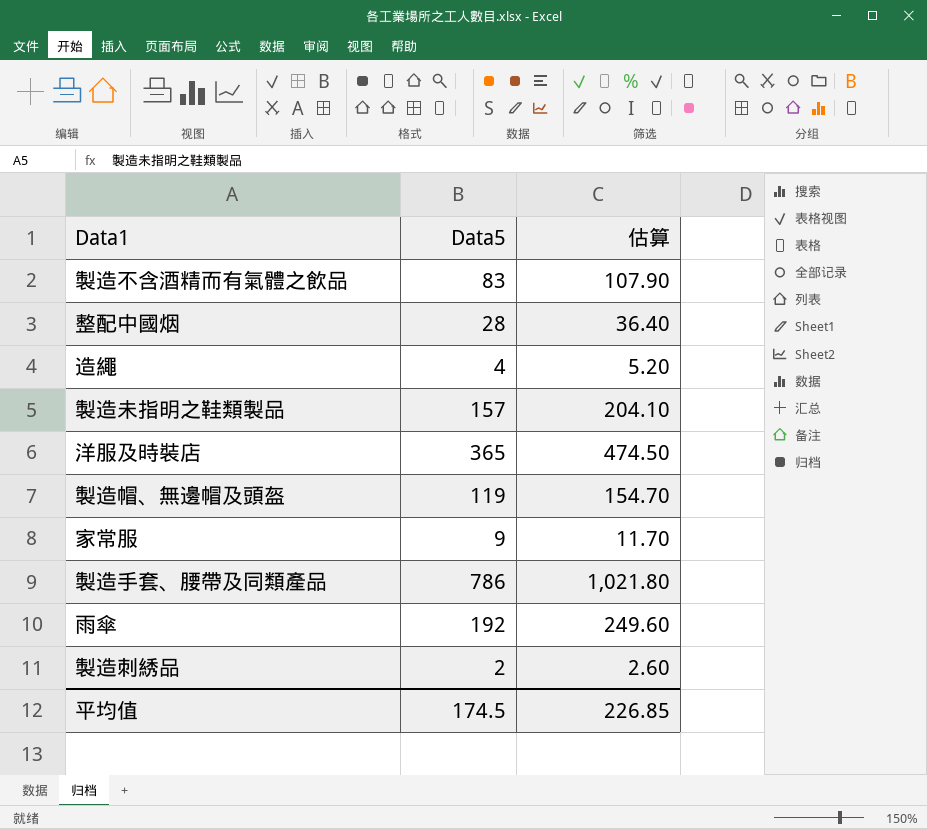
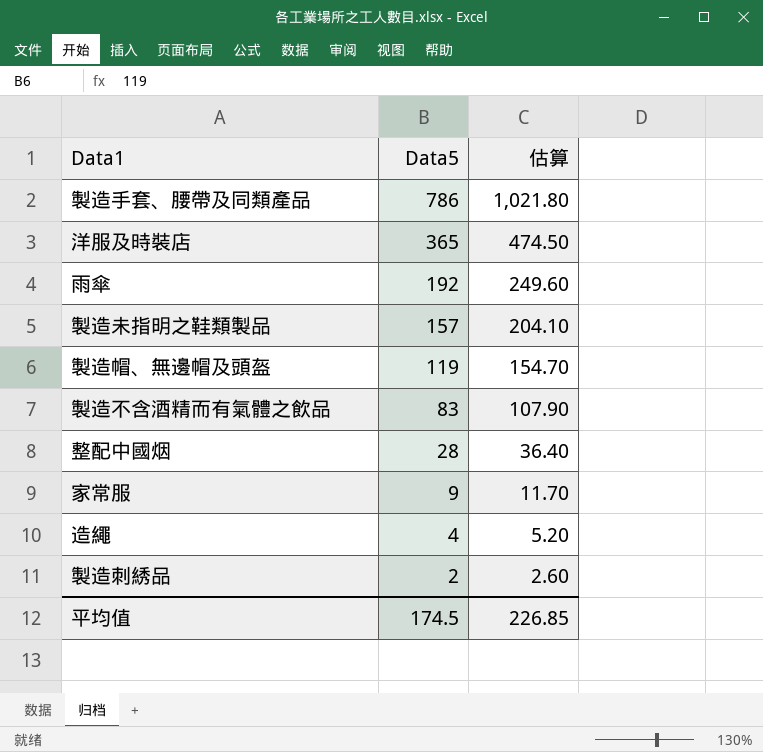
row order: none -> Data5 descending

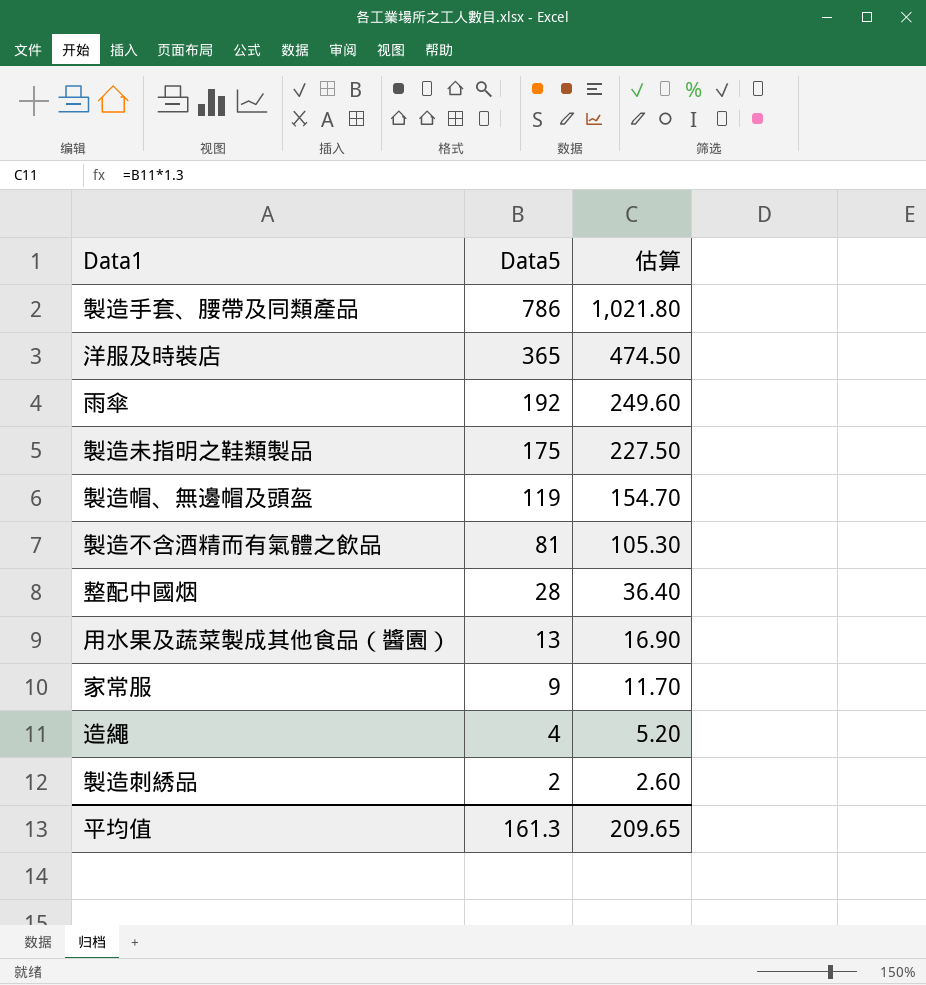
製造未指明之鞋類製品 | Data5: 157 -> 175
製造未指明之鞋類製品 | 估算: 204.10 -> 227.50
製造不含酒精而有氣體之飲品 | Data5: 83 -> 81
製造不含酒精而有氣體之飲品 | 估算: 107.90 -> 105.30
row 用水果及蔬菜製成其他食品（醬園）: none -> 13 | 16.90
平均值 | Data5: 174.5 -> 161.3
平均值 | 估算: 226.85 -> 209.65

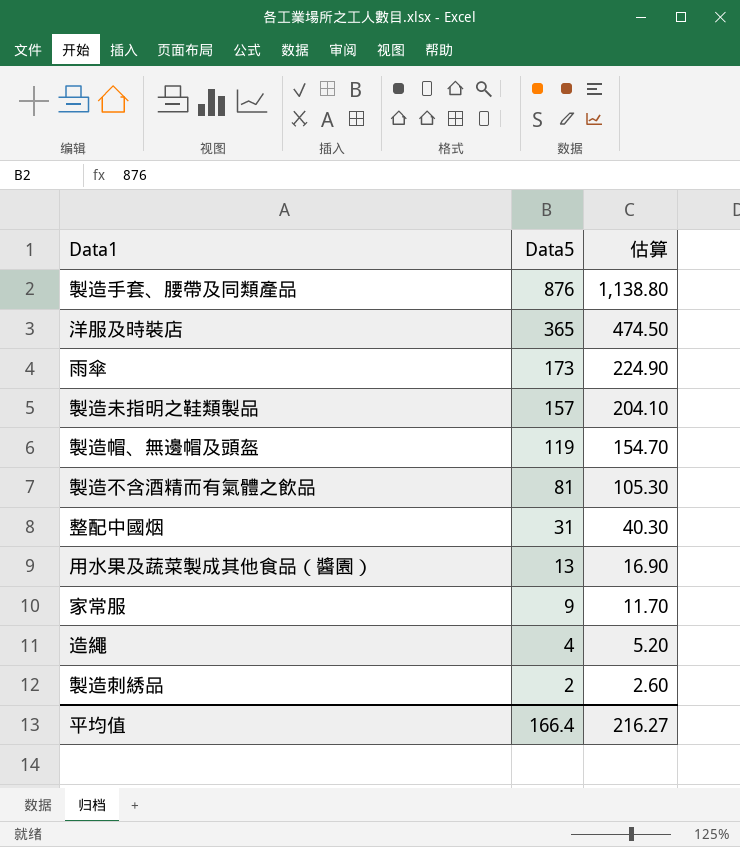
製造手套、腰帶及同類產品 | Data5: 786 -> 876
製造手套、腰帶及同類產品 | 估算: 1,021.80 -> 1,138.80
雨傘 | Data5: 192 -> 173
雨傘 | 估算: 249.60 -> 224.90
製造未指明之鞋類製品 | Data5: 175 -> 157
製造未指明之鞋類製品 | 估算: 227.50 -> 204.10
整配中國烟 | Data5: 28 -> 31
整配中國烟 | 估算: 36.40 -> 40.30
平均值 | Data5: 161.3 -> 166.4
平均值 | 估算: 209.65 -> 216.27

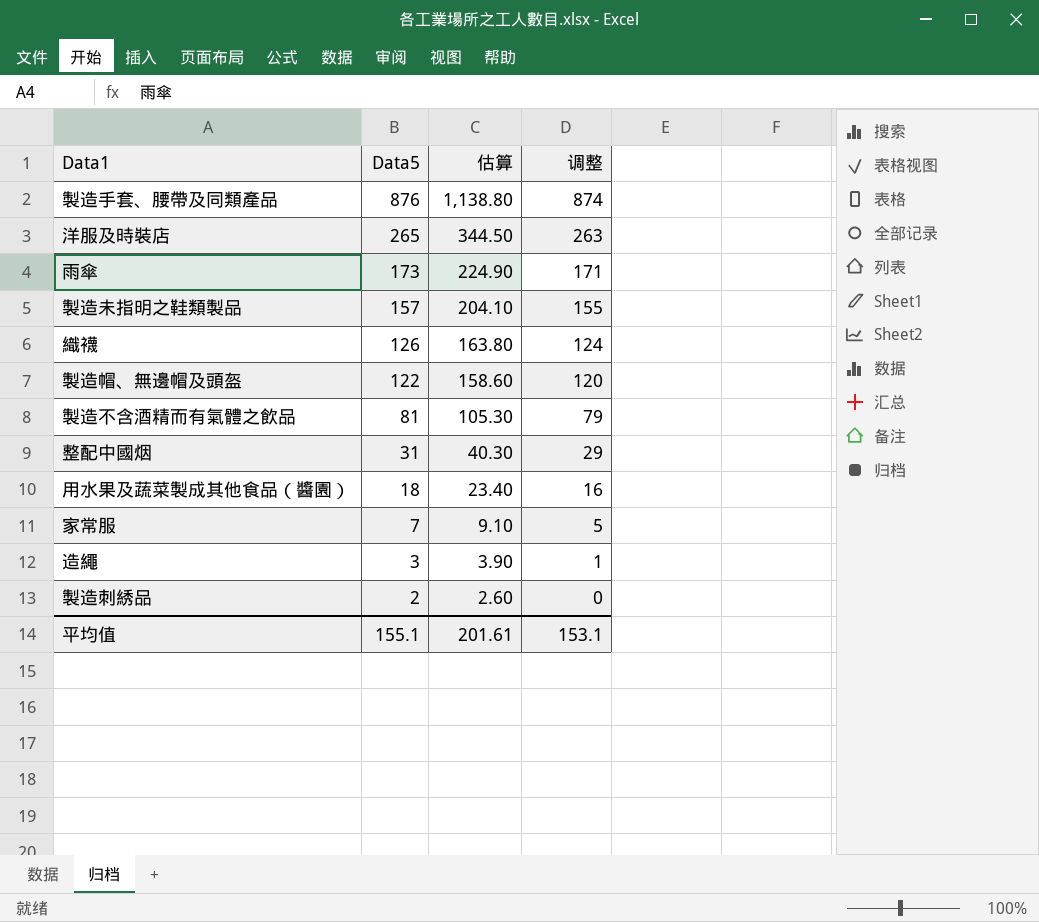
column 调整 | formula: none -> [Data5] - 2
洋服及時裝店 | Data5: 365 -> 265
洋服及時裝店 | 估算: 474.50 -> 344.50
row 織襪: none -> 126 | 163.80 | 124
製造帽、無邊帽及頭盔 | Data5: 119 -> 122
製造帽、無邊帽及頭盔 | 估算: 154.70 -> 158.60
用水果及蔬菜製成其他食品（醬園） | Data5: 13 -> 18
用水果及蔬菜製成其他食品（醬園） | 估算: 16.90 -> 23.40
家常服 | Data5: 9 -> 7
家常服 | 估算: 11.70 -> 9.10
造繩 | Data5: 4 -> 3
造繩 | 估算: 5.20 -> 3.90
平均值 | Data5: 166.4 -> 155.1
平均值 | 估算: 216.27 -> 201.61

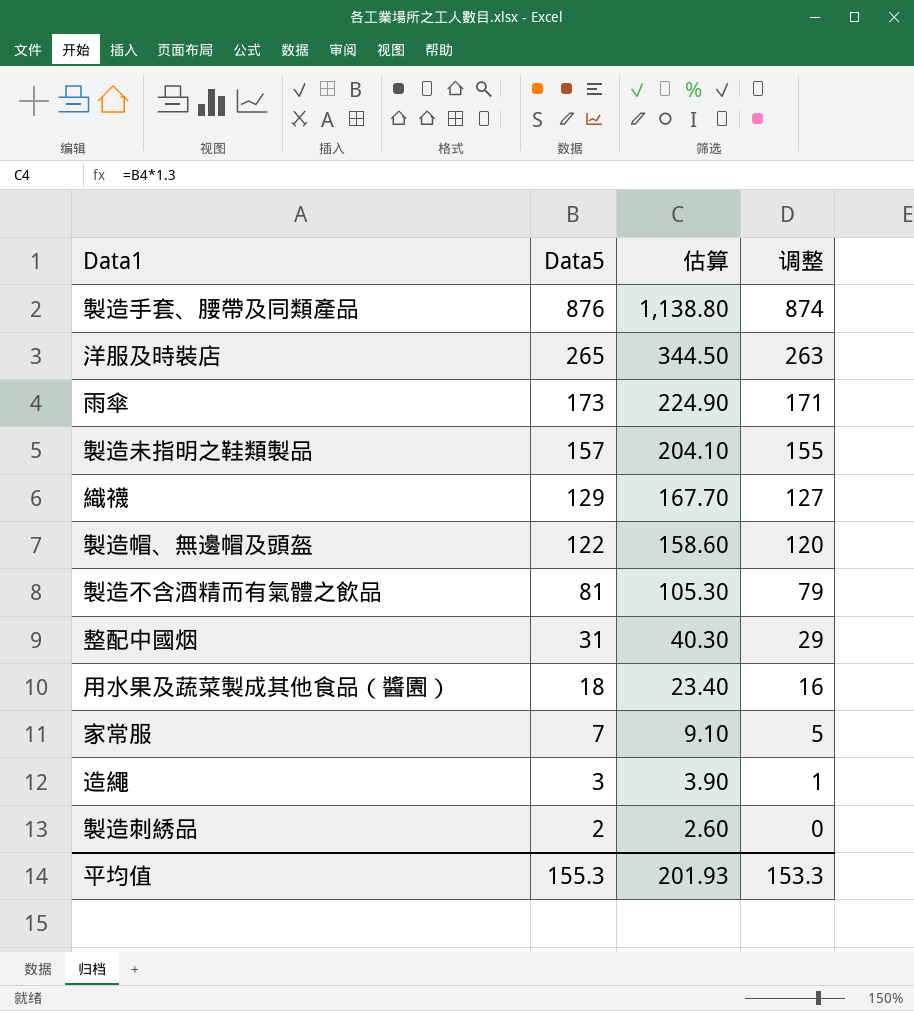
織襪 | Data5: 126 -> 129
織襪 | 估算: 163.80 -> 167.70
織襪 | 调整: 124 -> 127
平均值 | Data5: 155.1 -> 155.3
平均值 | 估算: 201.61 -> 201.93
平均值 | 调整: 153.1 -> 153.3

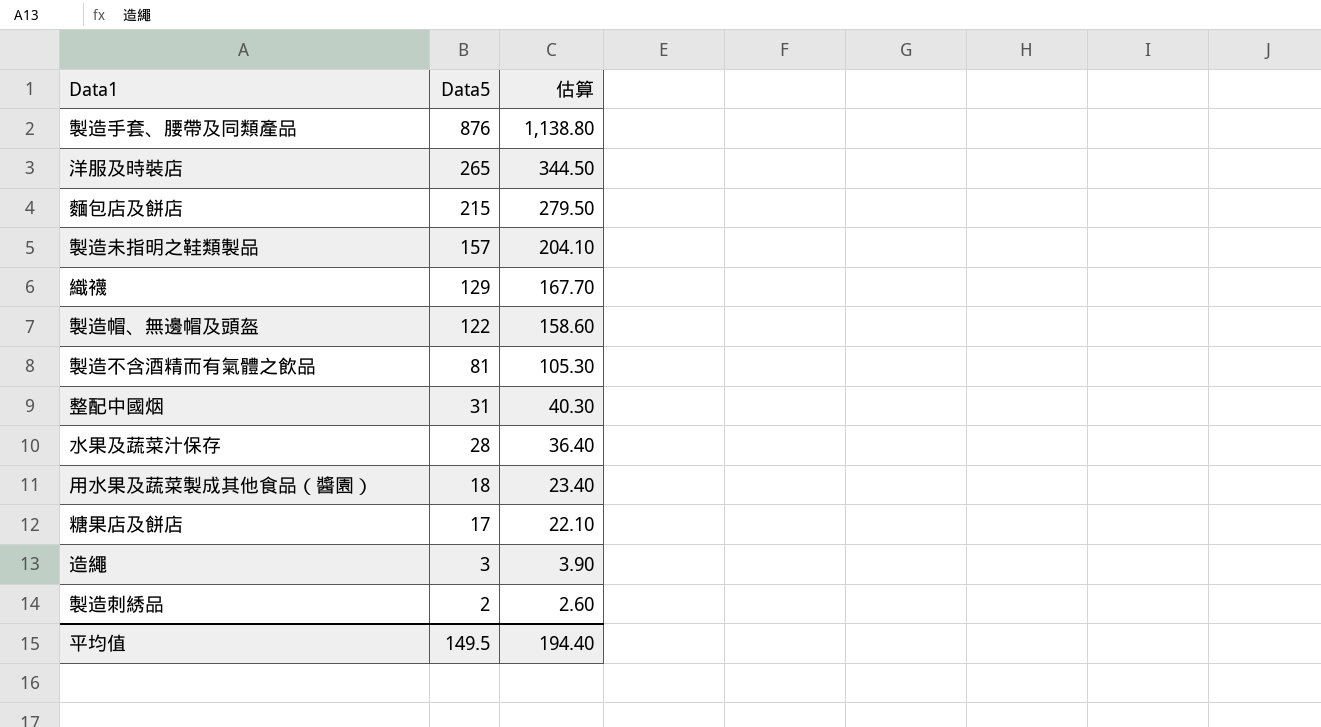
column 调整 | formula: [Data5] - 2 -> none
row 雨傘: 173 | 224.90 | 171 -> none
row 家常服: 7 | 9.10 | 5 -> none
row 麵包店及餅店: none -> 215 | 279.50
row 水果及蔬菜汁保存: none -> 28 | 36.40
row 糖果店及餅店: none -> 17 | 22.10
平均值 | Data5: 155.3 -> 149.5
平均值 | 估算: 201.93 -> 194.40

